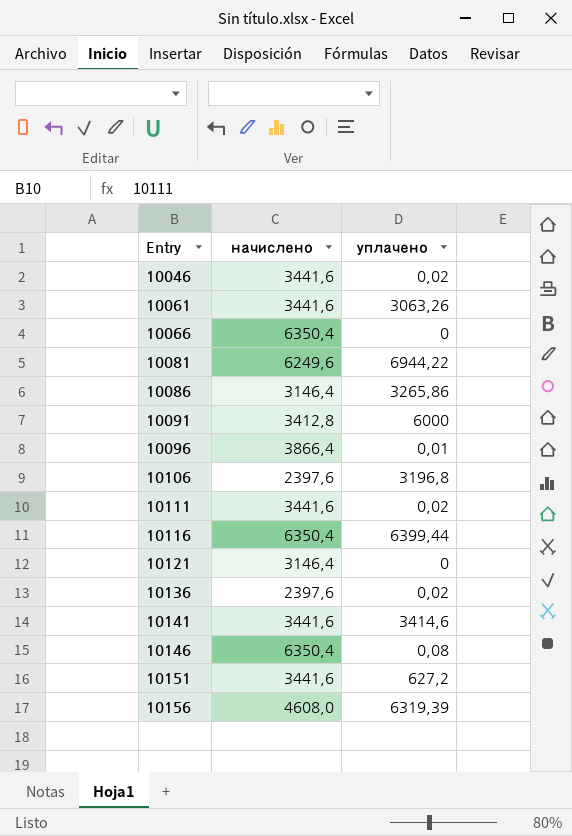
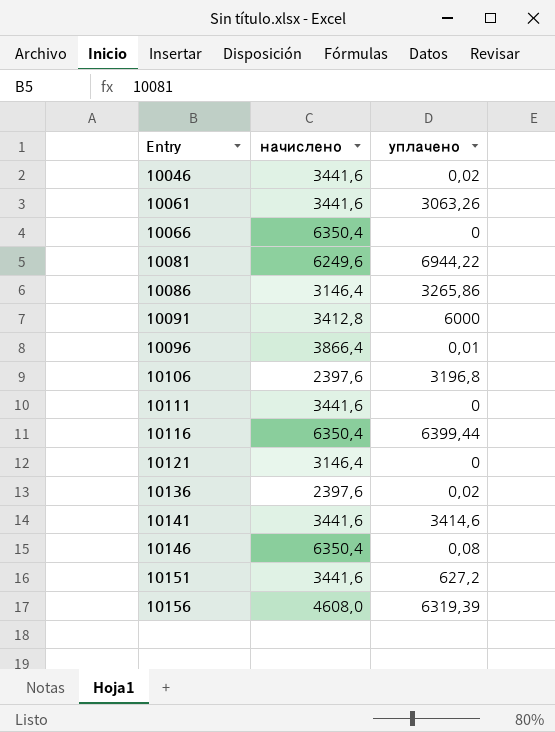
10111 | уплачено: 0,02 -> 0

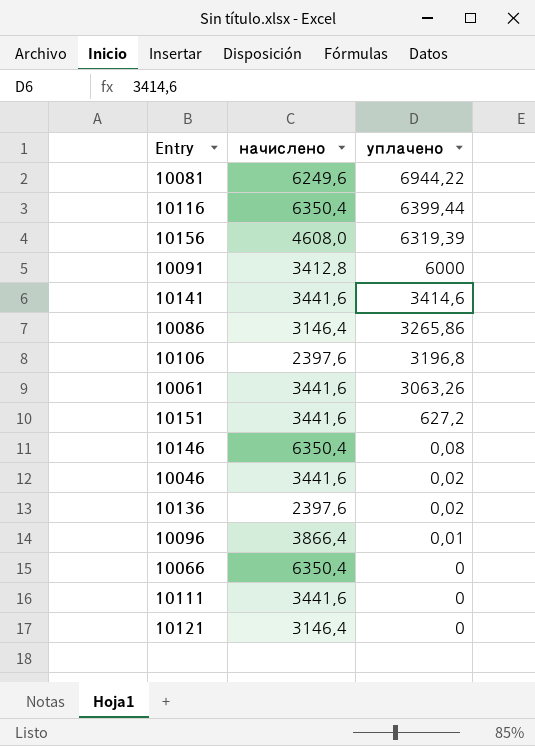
row order: Entry ascending -> уплачено descending

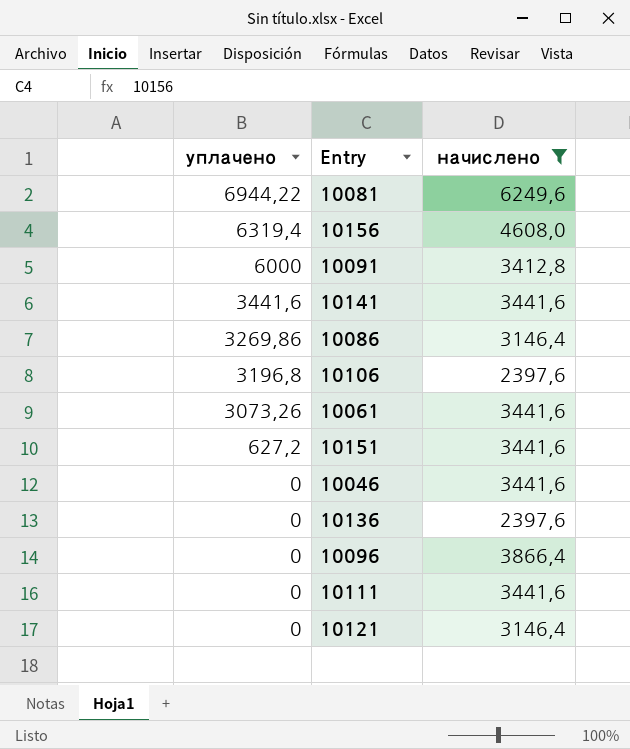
filter: none -> начислено != 6350,4
column уплачено | position: 3 -> 1
10156 | уплачено: 6319,39 -> 6319,4
10141 | уплачено: 3414,6 -> 3441,6
10086 | уплачено: 3265,86 -> 3269,86
10061 | уплачено: 3063,26 -> 3073,26
10046 | уплачено: 0,02 -> 0
10136 | уплачено: 0,02 -> 0
10096 | уплачено: 0,01 -> 0

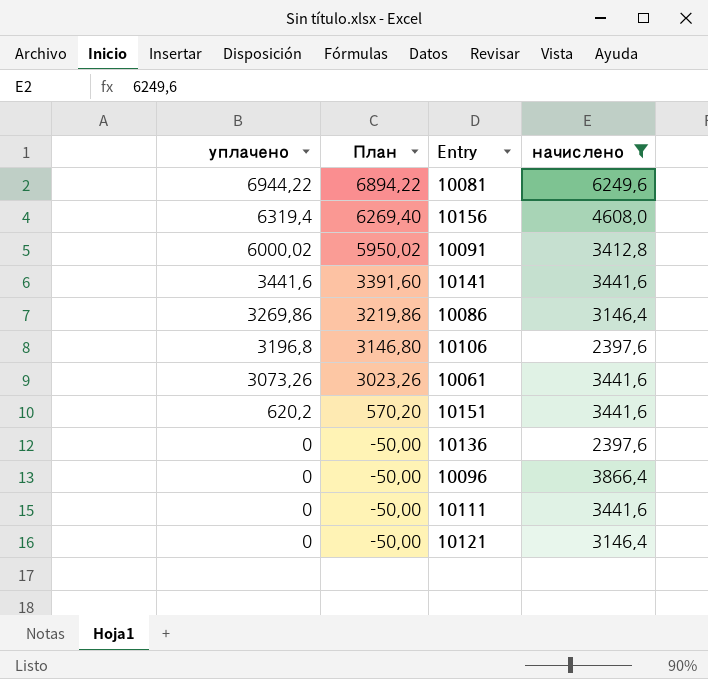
column План | formula: none -> [уплачено] - 50
row 10046: 0 | 3441,6 -> none
10091 | уплачено: 6000 -> 6000,02
10151 | уплачено: 627,2 -> 620,2

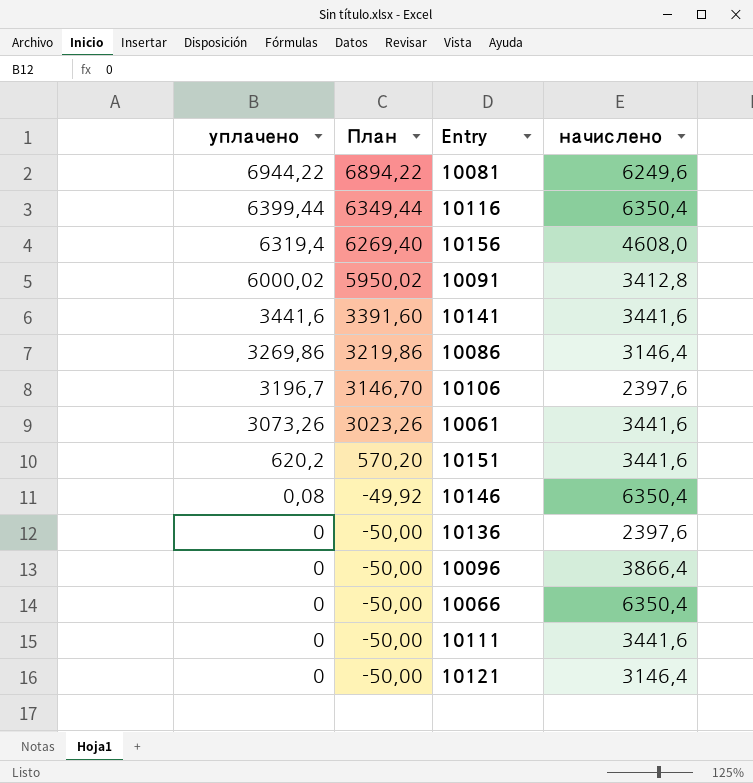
filter: начислено != 6350,4 -> none
10106 | уплачено: 3196,8 -> 3196,7
10106 | План: 3146,80 -> 3146,70

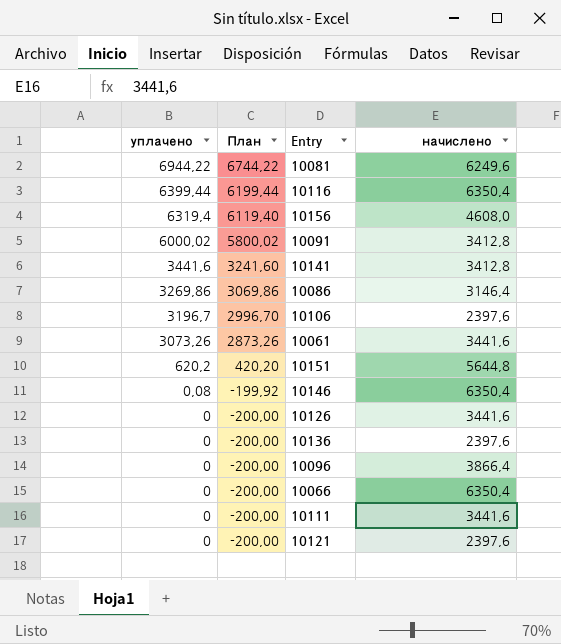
column План | formula: [уплачено] - 50 -> [уплачено] - 200
10141 | начислено: 3441,6 -> 3412,8
10151 | начислено: 3441,6 -> 5644,8
row 10126: none -> 0 | -200,00 | 3441,6
10121 | начислено: 3146,4 -> 2397,6

